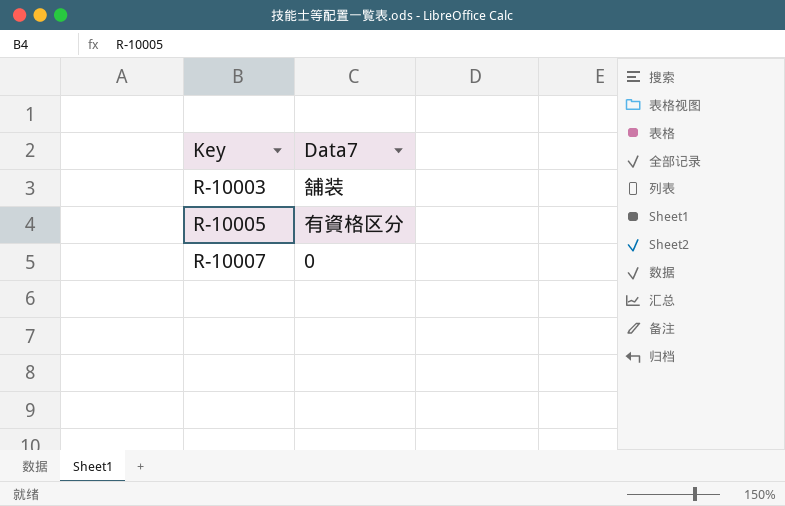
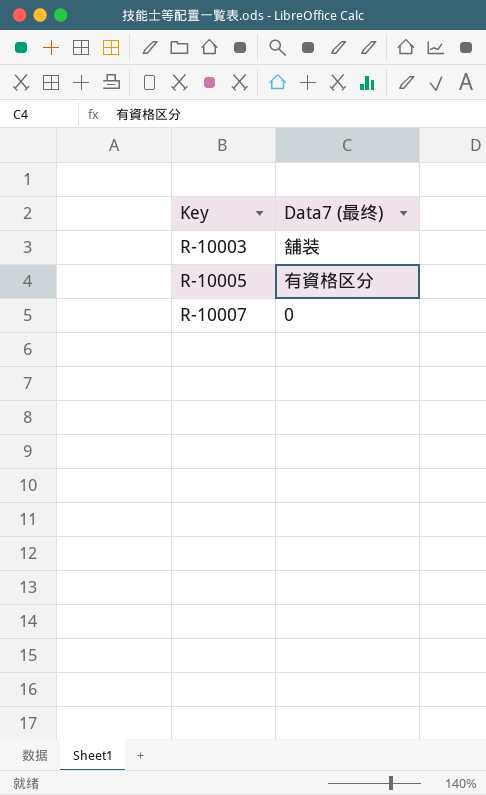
column name: Data7 -> Data7 (最终)

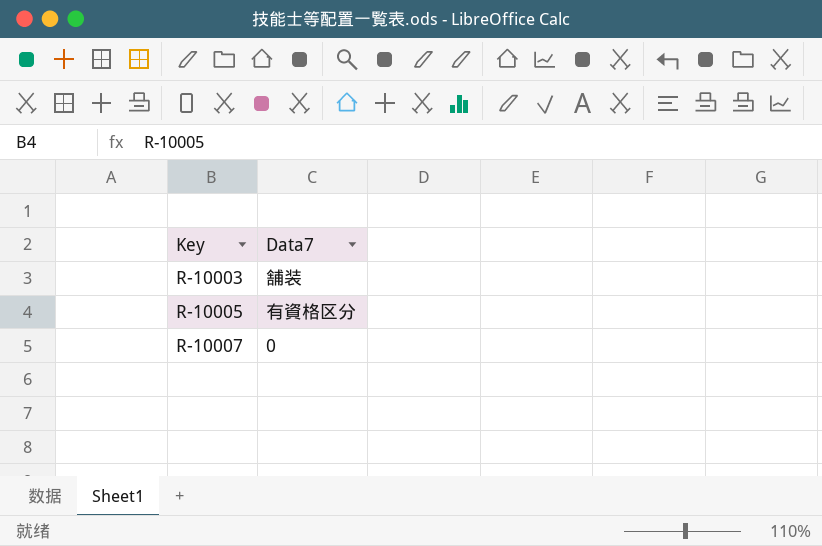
column name: Data7 (最终) -> Data7

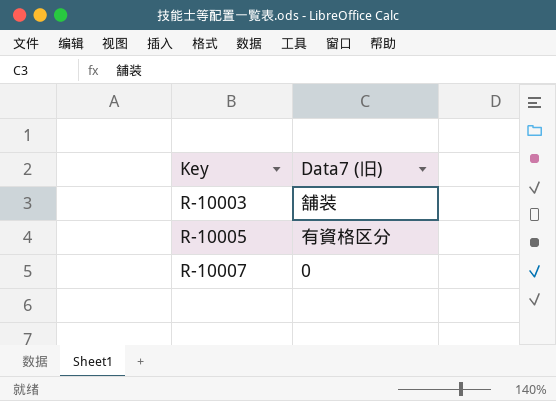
column name: Data7 -> Data7 (旧)

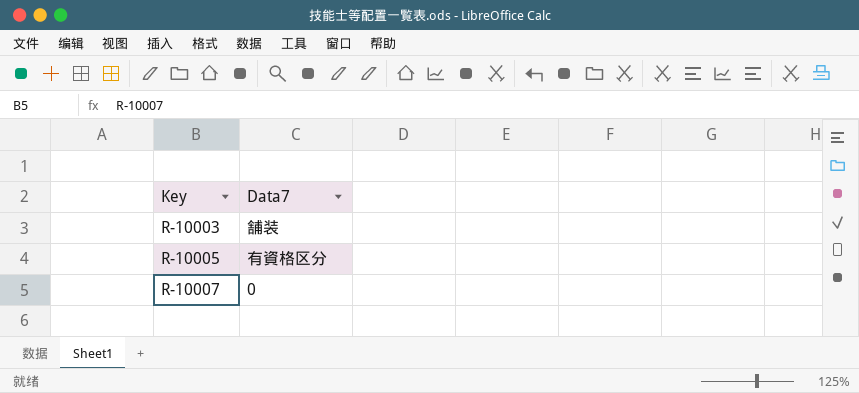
column name: Data7 (旧) -> Data7

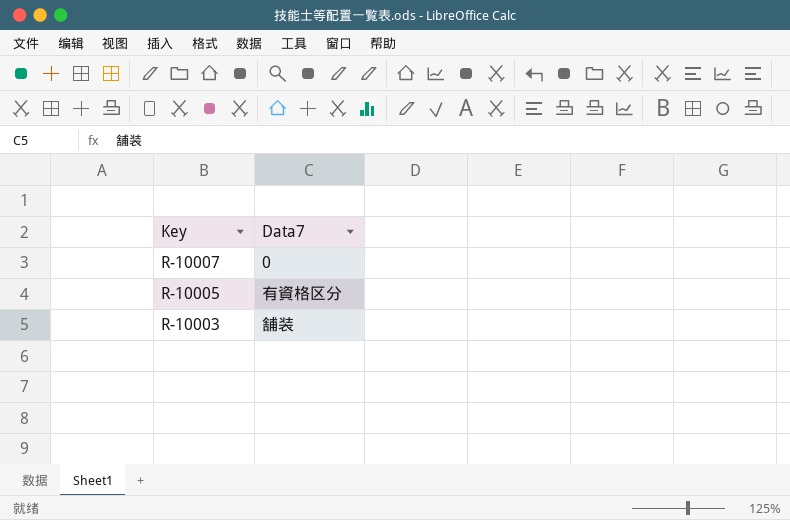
row order: Key ascending -> Key descending

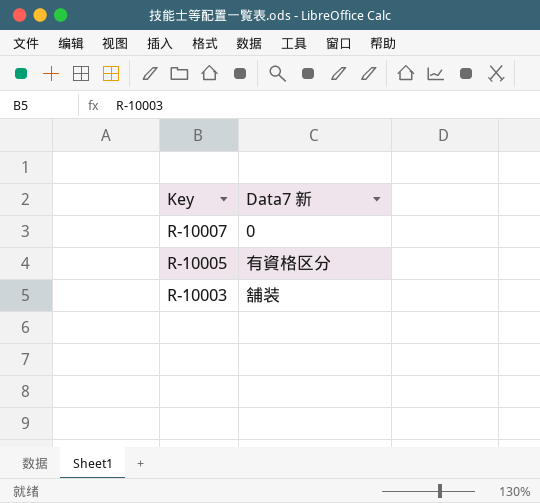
column name: Data7 -> Data7 新

